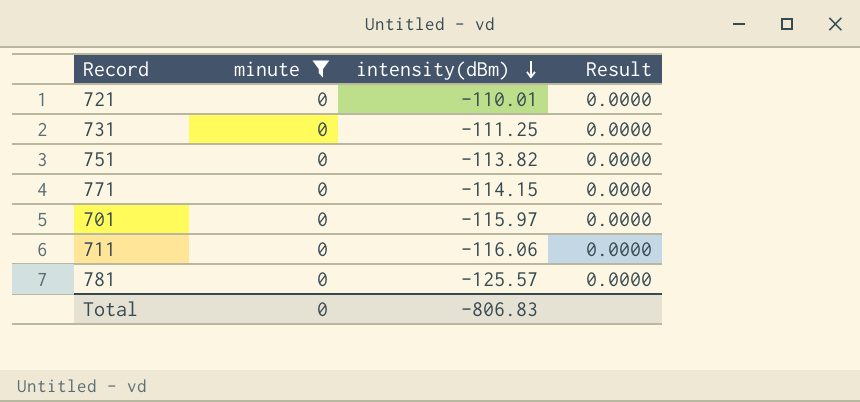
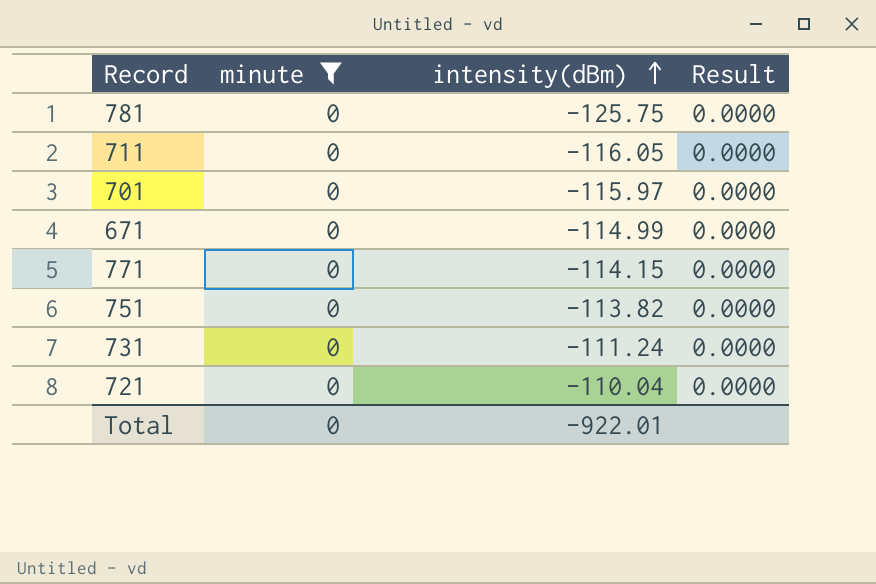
row order: intensity(dBm) descending -> intensity(dBm) ascending
781 | intensity(dBm): -125.57 -> -125.75
711 | intensity(dBm): -116.06 -> -116.05
row 671: none -> 0 | -114.99 | 0.0000
731 | intensity(dBm): -111.25 -> -111.24
721 | intensity(dBm): -110.01 -> -110.04
Total | intensity(dBm): -806.83 -> -922.01

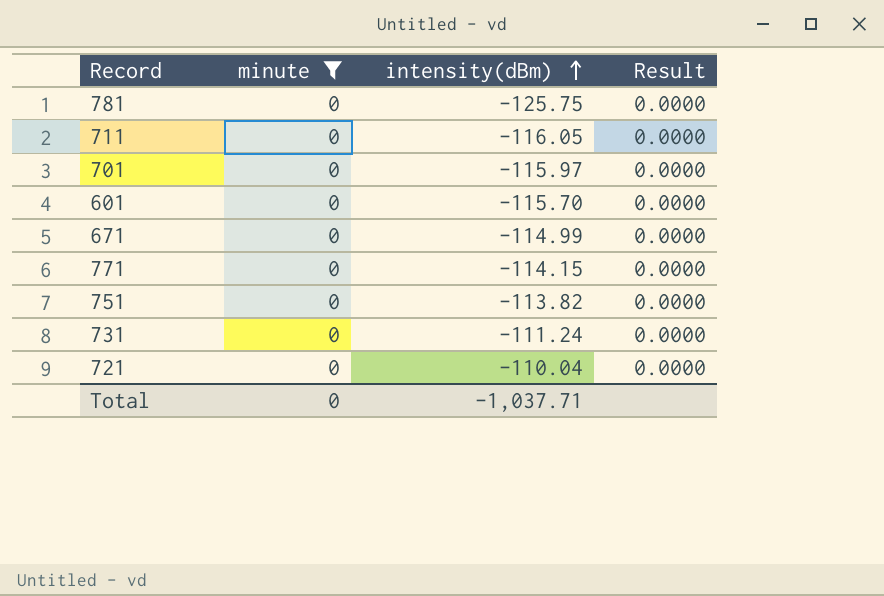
row 601: none -> 0 | -115.70 | 0.0000
Total | intensity(dBm): -922.01 -> -1,037.71

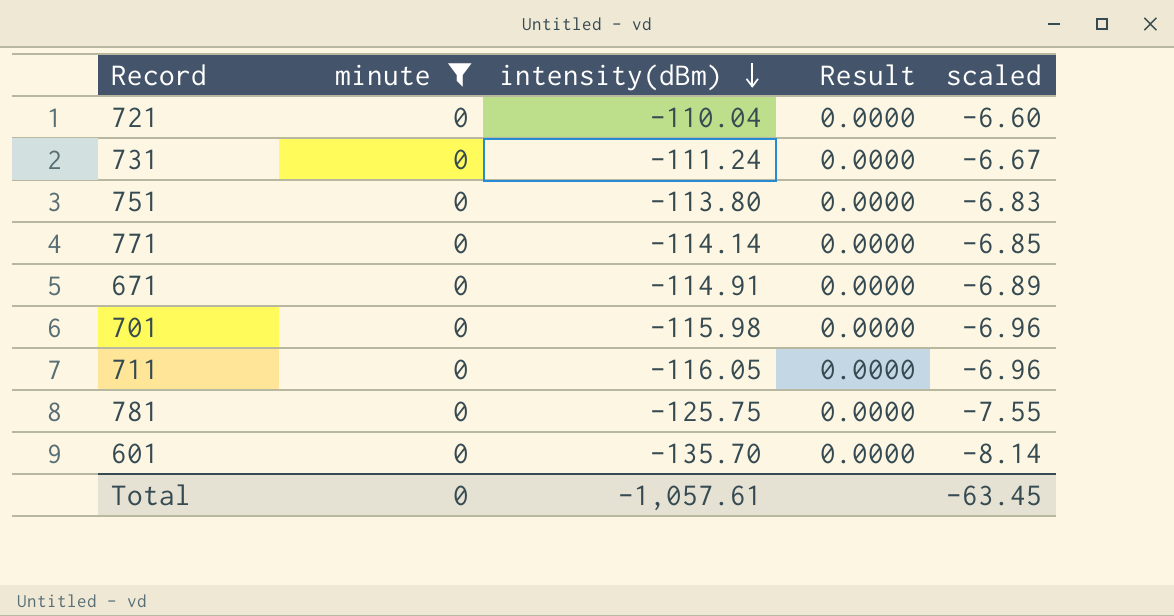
row order: intensity(dBm) ascending -> intensity(dBm) descending
column scaled | formula: none -> [intensity(dBm)] * 0.06
751 | intensity(dBm): -113.82 -> -113.80
771 | intensity(dBm): -114.15 -> -114.14
671 | intensity(dBm): -114.99 -> -114.91
701 | intensity(dBm): -115.97 -> -115.98
601 | intensity(dBm): -115.70 -> -135.70
Total | intensity(dBm): -1,037.71 -> -1,057.61

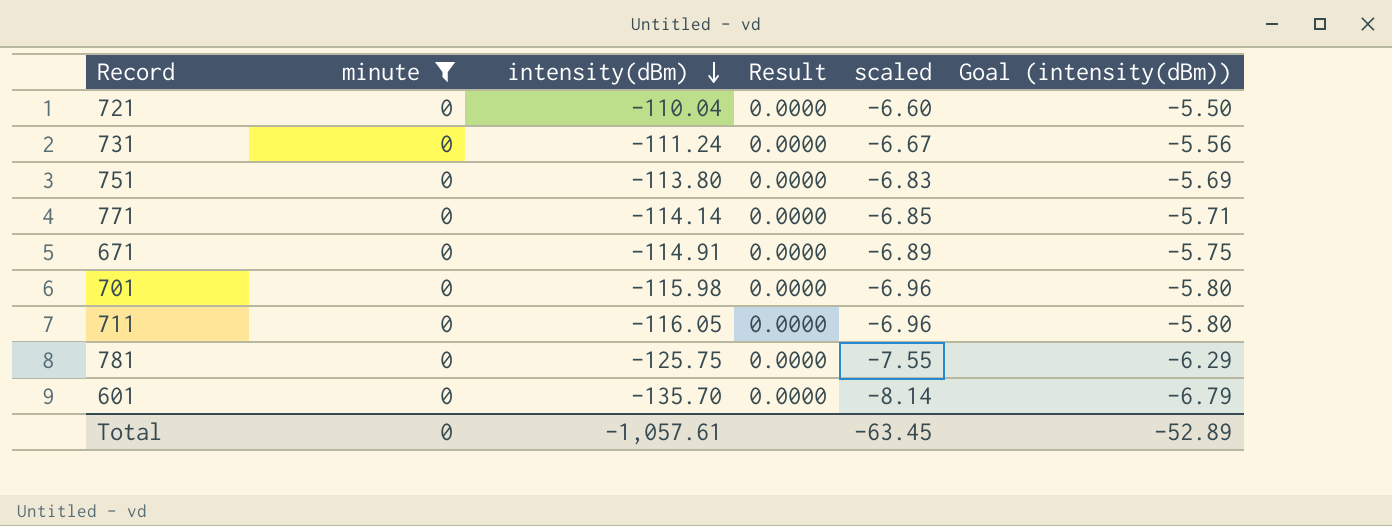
column Goal (intensity(dBm)) | formula: none -> [intensity(dBm)] * 0.05

